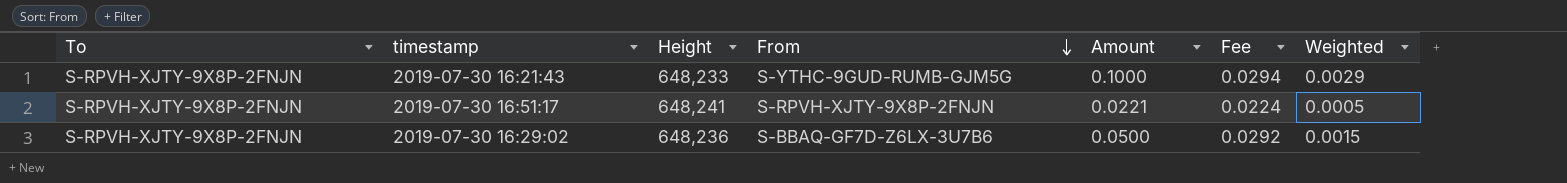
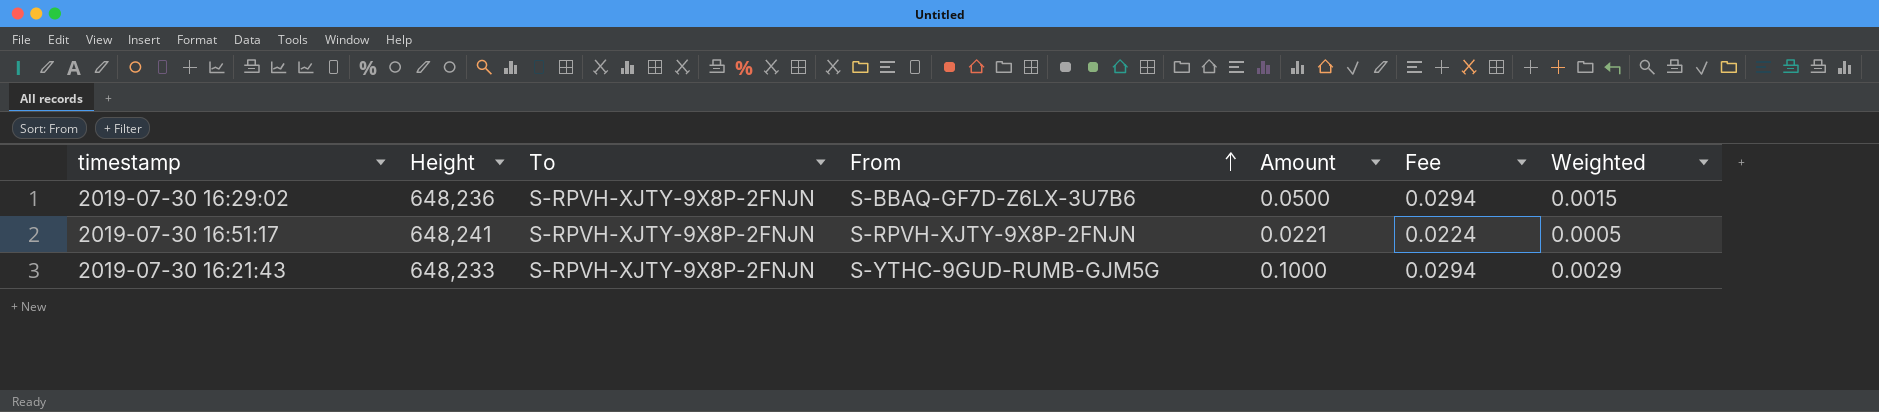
row order: From descending -> From ascending
column To | position: 1 -> 3
2019-07-30 16:29:02 | Fee: 0.0292 -> 0.0294

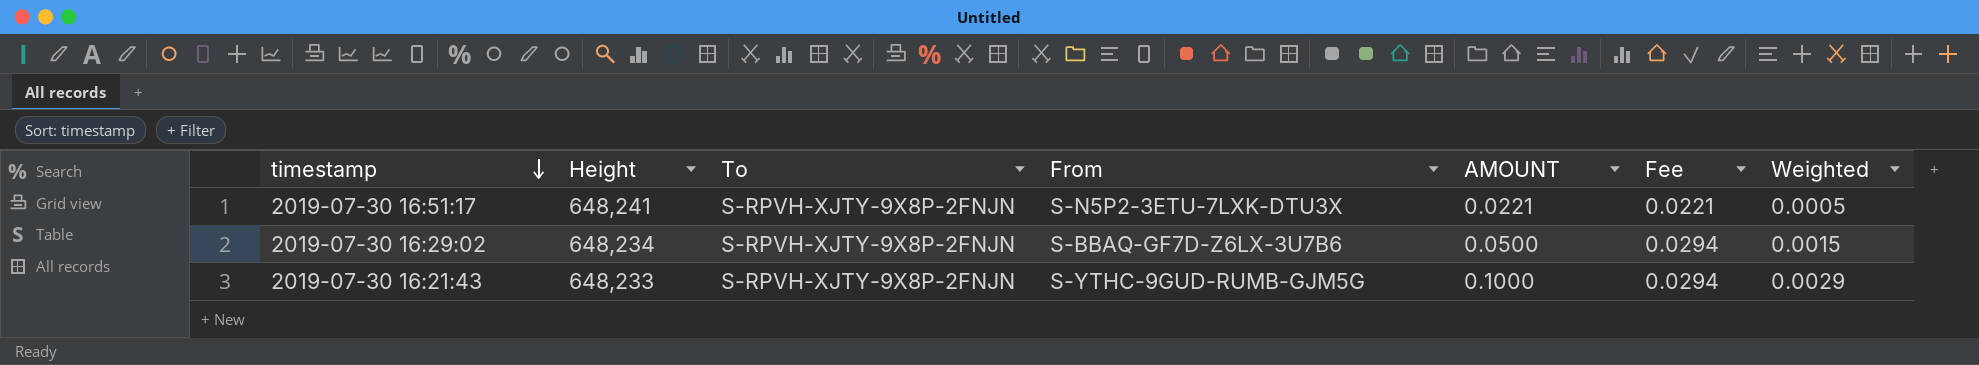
row order: From ascending -> timestamp descending
column name: Amount -> AMOUNT
2019-07-30 16:51:17 | From: S-RPVH-XJTY-9X8P-2FNJN -> S-N5P2-3ETU-7LXK-DTU3X
2019-07-30 16:51:17 | Fee: 0.0224 -> 0.0221
2019-07-30 16:29:02 | Height: 648,236 -> 648,234

